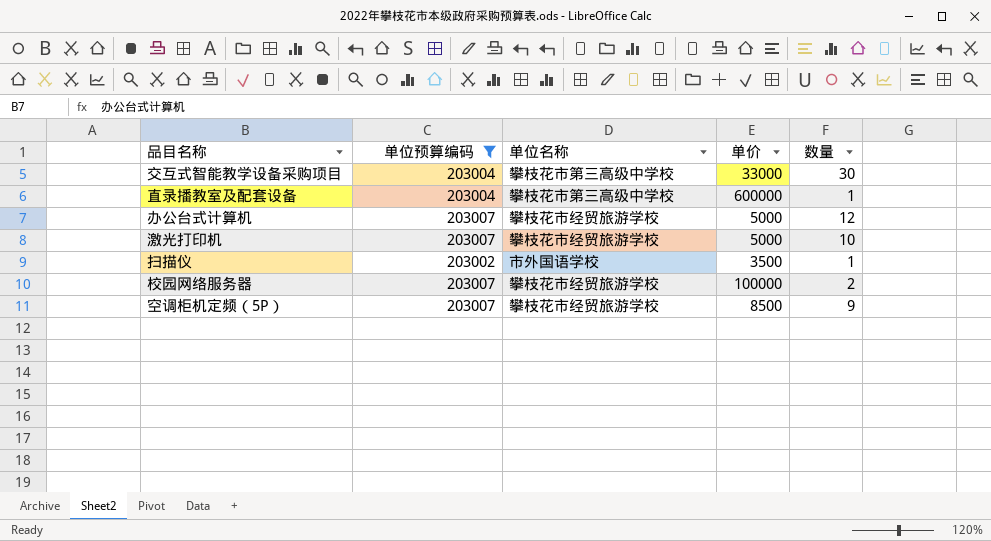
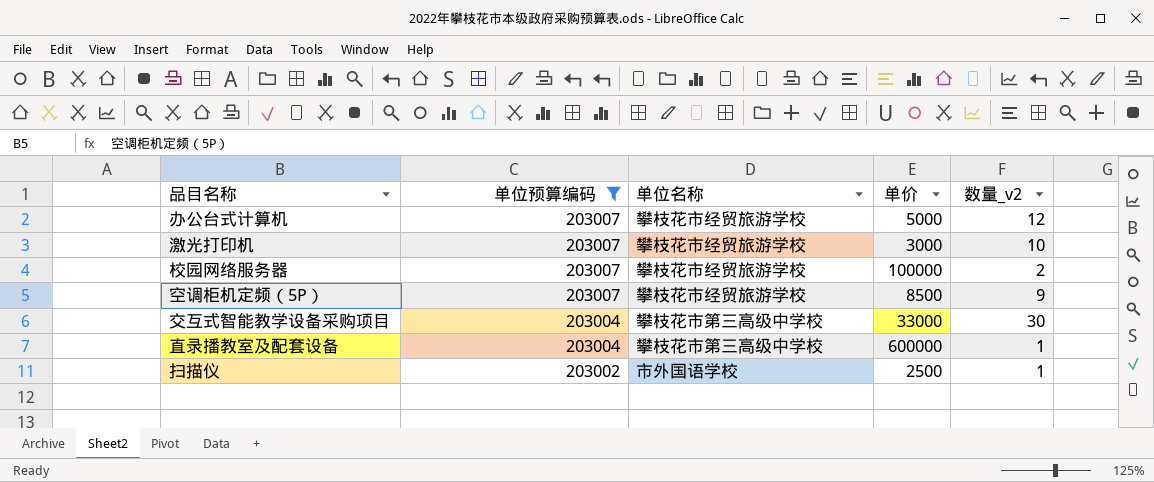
row order: none -> 单位预算编码 descending
column name: 数量 -> 数量_v2
激光打印机 | 单价: 5000 -> 3000
扫描仪 | 单价: 3500 -> 2500

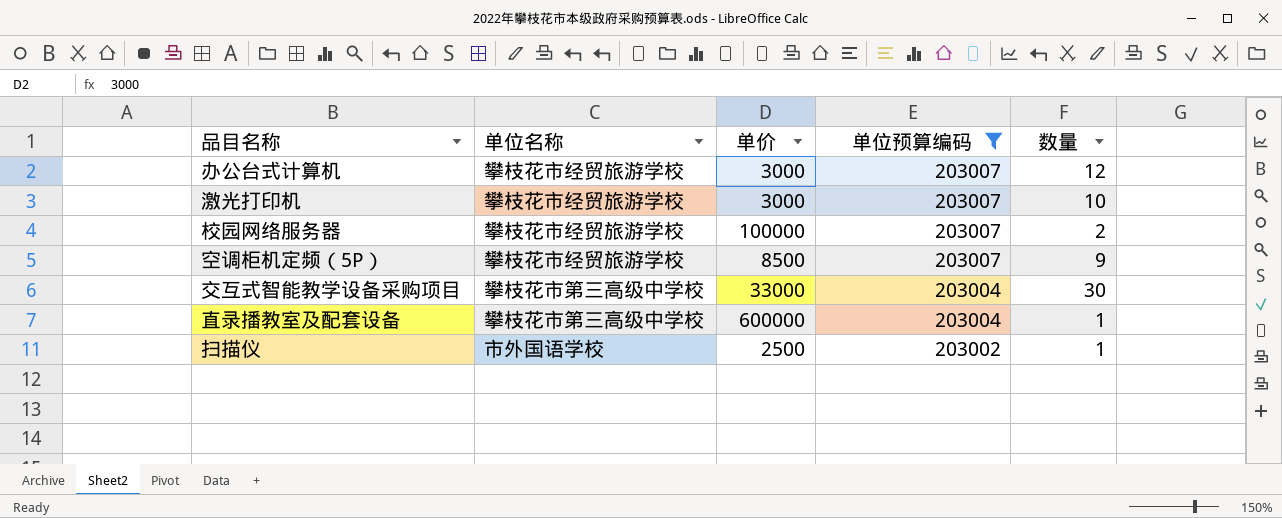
column 单位预算编码 | position: 2 -> 4
column name: 数量_v2 -> 数量
办公台式计算机 | 单价: 5000 -> 3000

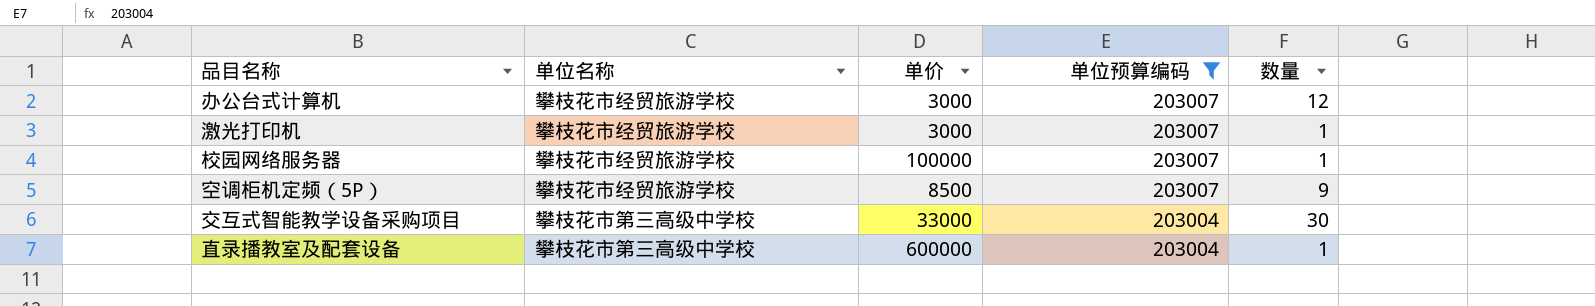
row 扫描仪: 市外国语学校 | 2500 | 203002 | 1 -> none
激光打印机 | 数量: 10 -> 1
校园网络服务器 | 数量: 2 -> 1

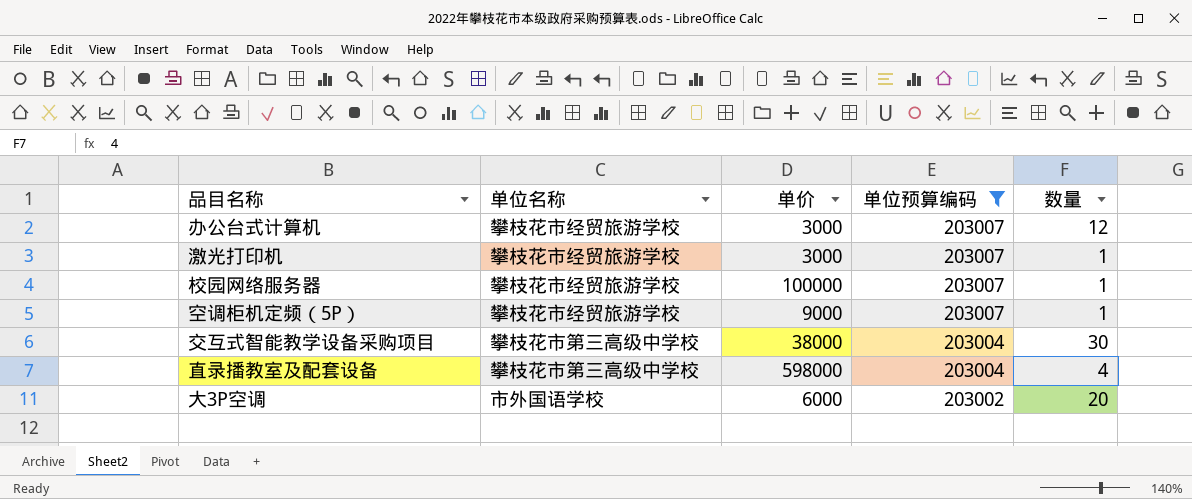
空调柜机定频（5P） | 单价: 8500 -> 9000
空调柜机定频（5P） | 数量: 9 -> 1
交互式智能教学设备采购项目 | 单价: 33000 -> 38000
直录播教室及配套设备 | 单价: 600000 -> 598000
直录播教室及配套设备 | 数量: 1 -> 4
row 大3P空调: none -> 市外国语学校 | 6000 | 203002 | 20

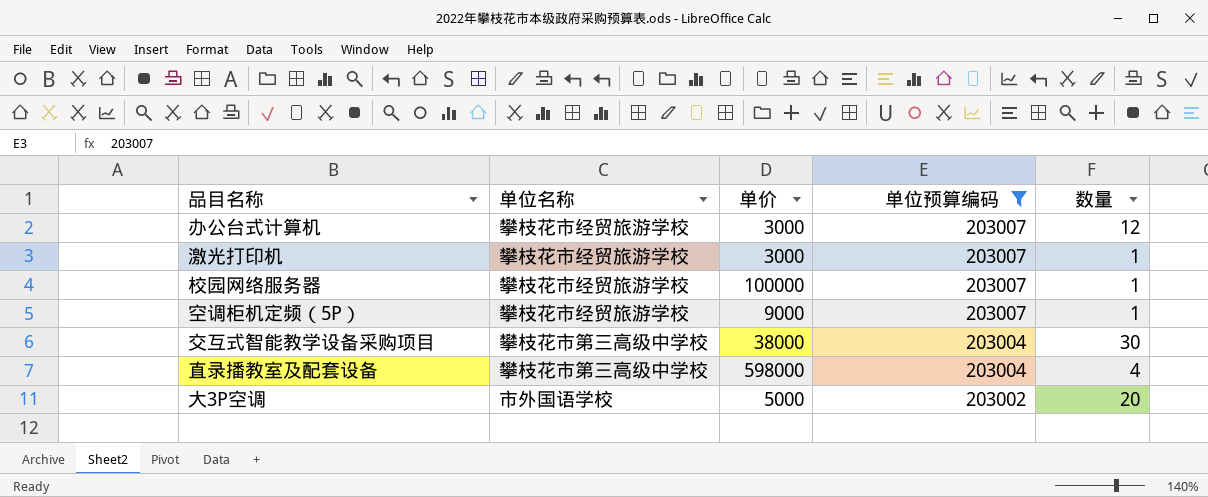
大3P空调 | 单价: 6000 -> 5000

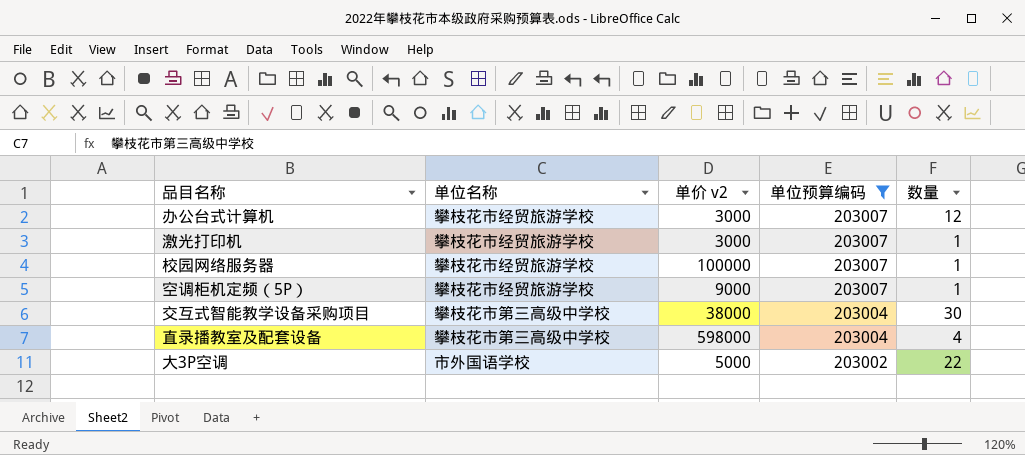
column name: 单价 -> 单价 v2
大3P空调 | 数量: 20 -> 22

